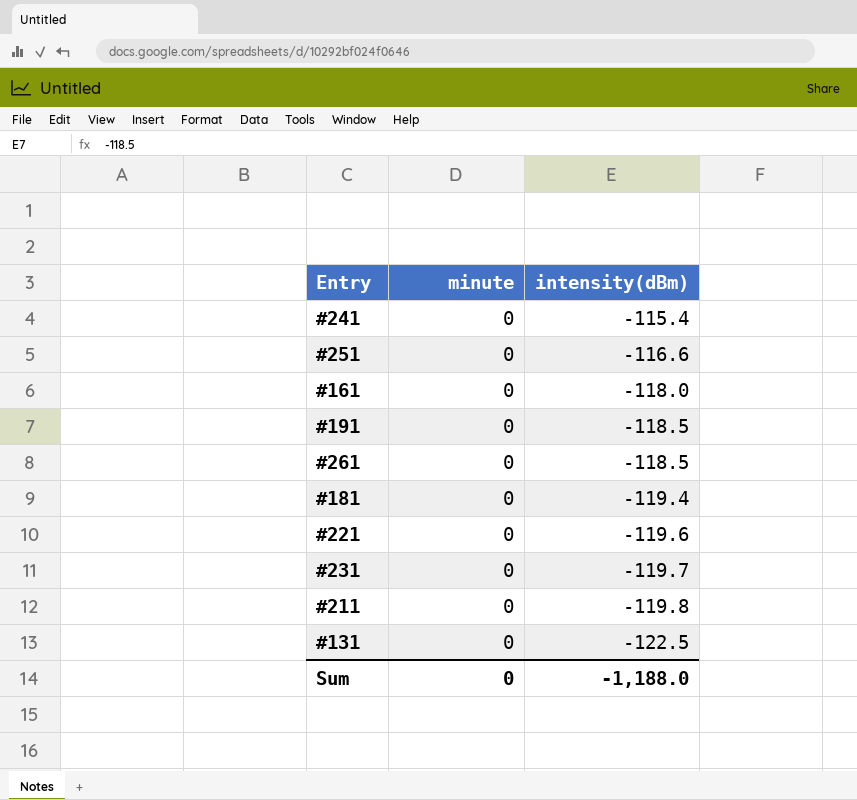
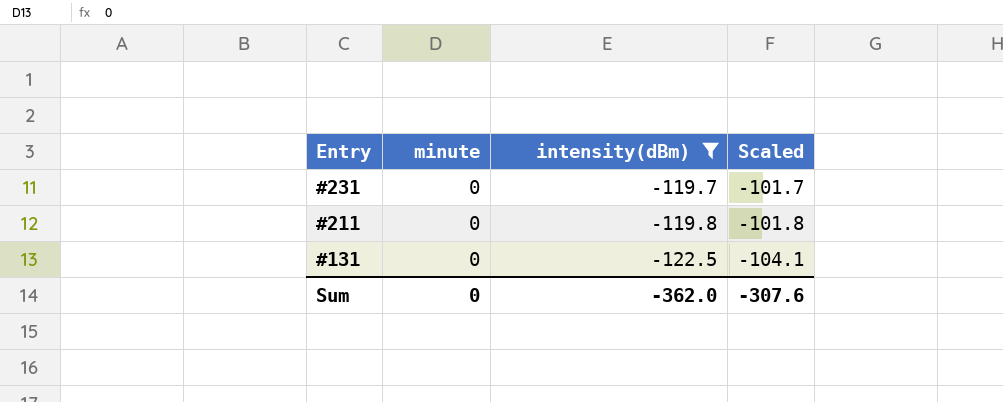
filter: none -> intensity(dBm) <= -119.7
column Scaled | formula: none -> [intensity(dBm)] * 0.85
Sum | intensity(dBm): -1,188.0 -> -362.0

